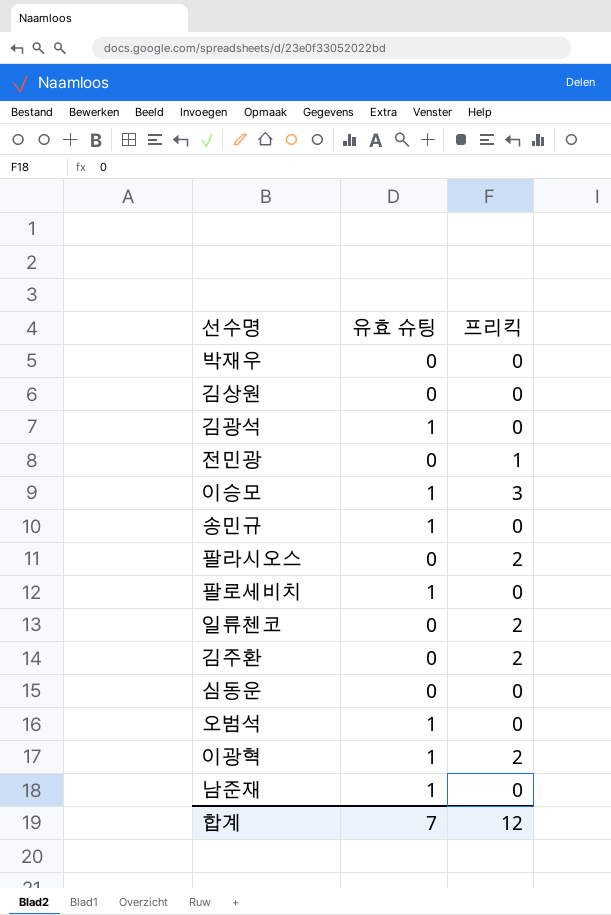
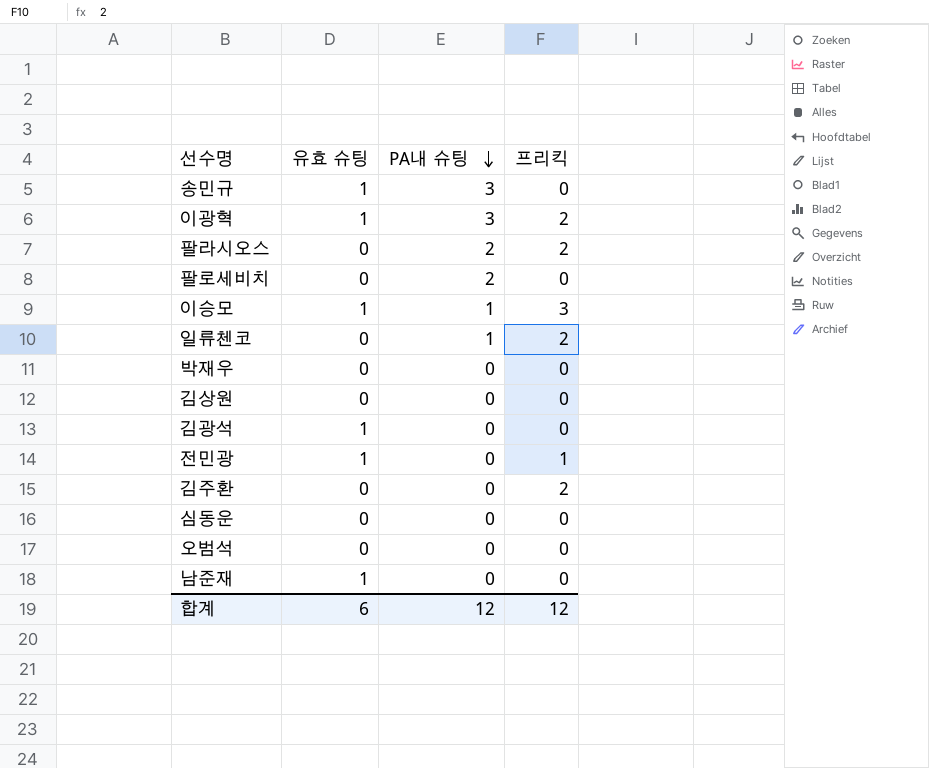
row order: none -> PA내 슈팅 descending
column PA내 슈팅 | position: none -> 3
팔로세비치 | 유효 슈팅: 1 -> 0
전민광 | 유효 슈팅: 0 -> 1
오범석 | 유효 슈팅: 1 -> 0
합계 | 유효 슈팅: 7 -> 6

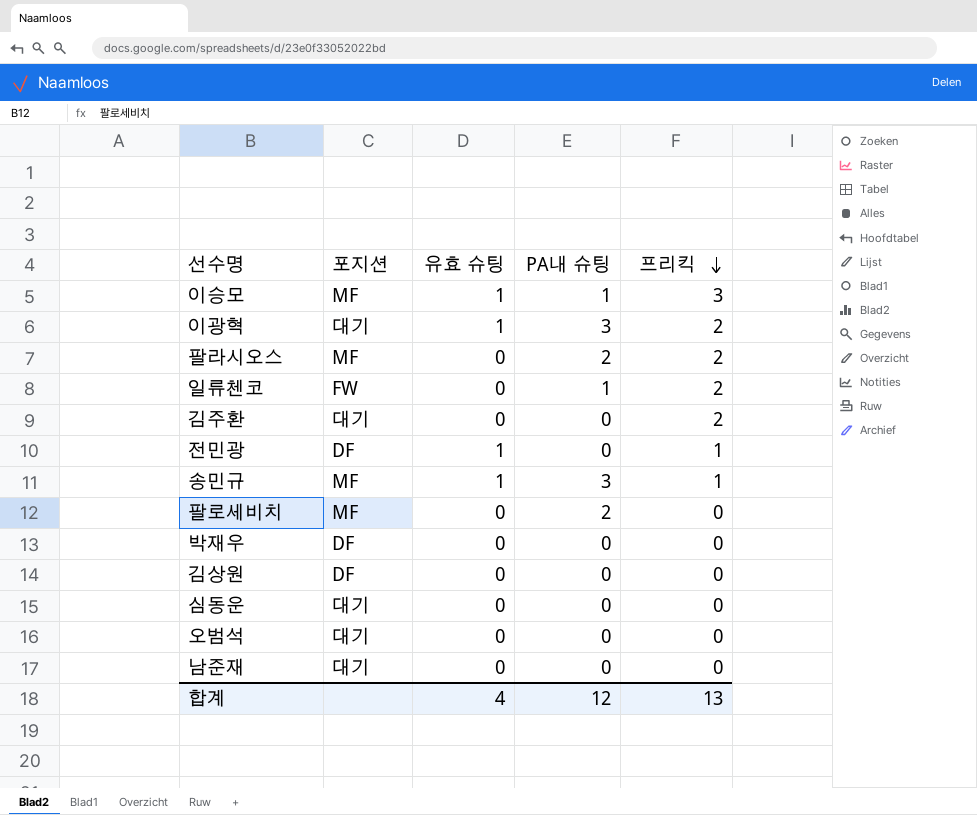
row order: PA내 슈팅 descending -> 프리킥 descending
column 포지션 | position: none -> 2
row 김광석: 1 | 0 | 0 -> none
송민규 | 프리킥: 0 -> 1
남준재 | 유효 슈팅: 1 -> 0
합계 | 유효 슈팅: 6 -> 4
합계 | 프리킥: 12 -> 13

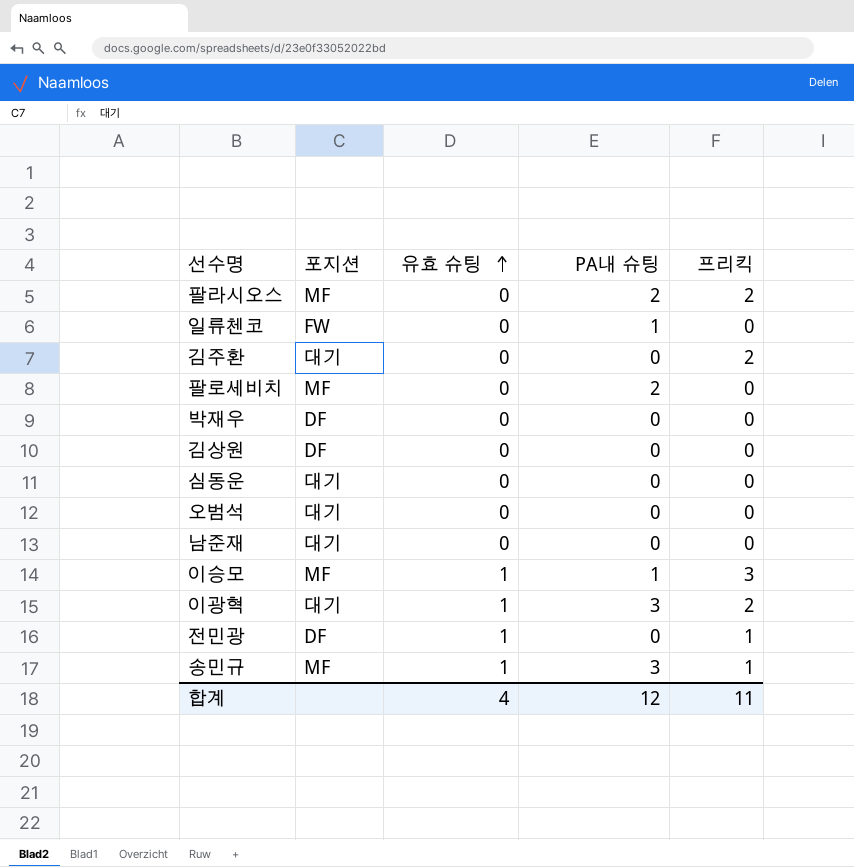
row order: 프리킥 descending -> 유효 슈팅 ascending
일류첸코 | 프리킥: 2 -> 0
합계 | 프리킥: 13 -> 11

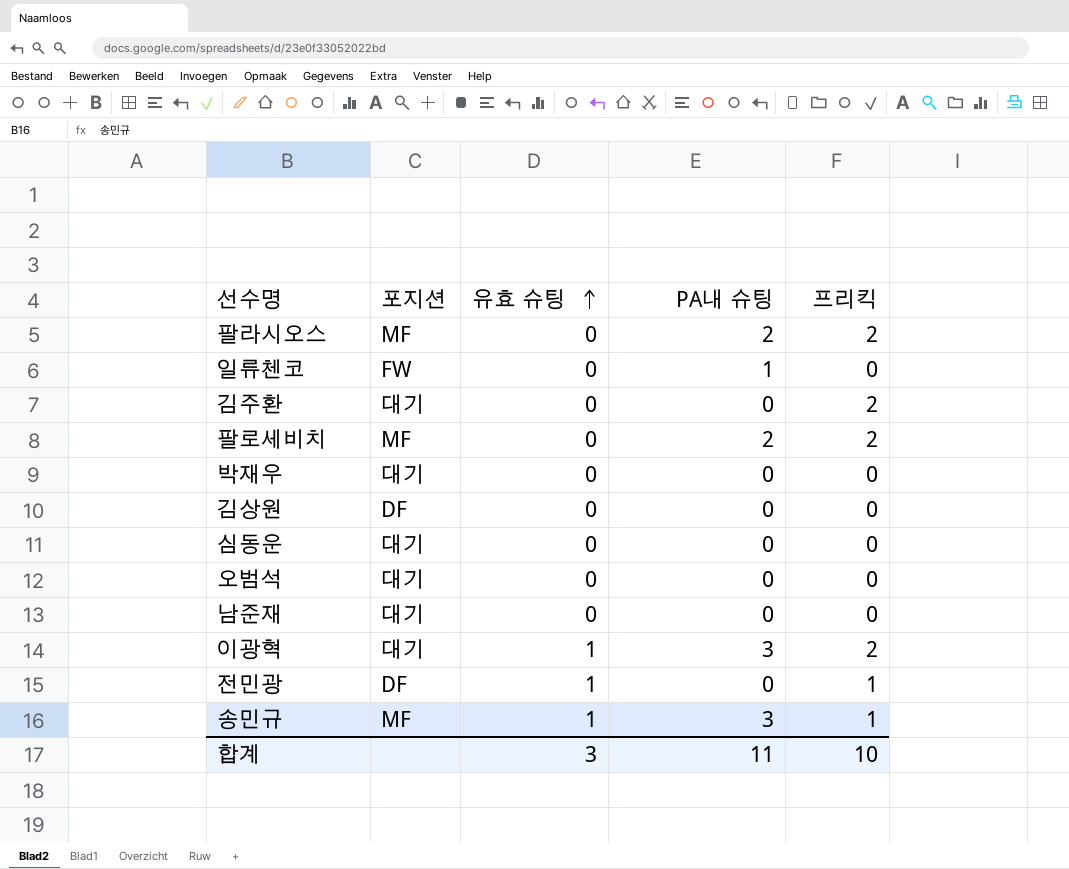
row 이승모: MF | 1 | 1 | 3 -> none
팔로세비치 | 프리킥: 0 -> 2
박재우 | 포지션: DF -> 대기
합계 | 유효 슈팅: 4 -> 3
합계 | PA내 슈팅: 12 -> 11
합계 | 프리킥: 11 -> 10

